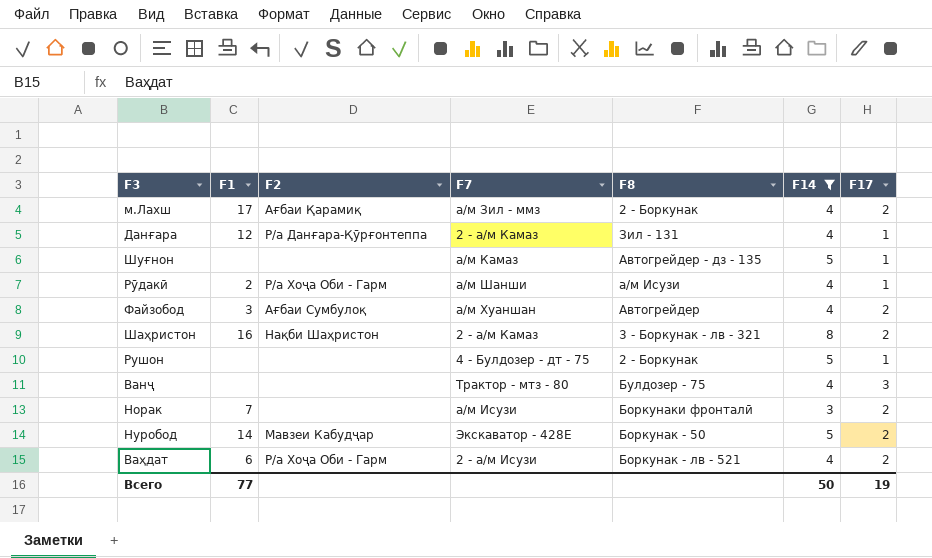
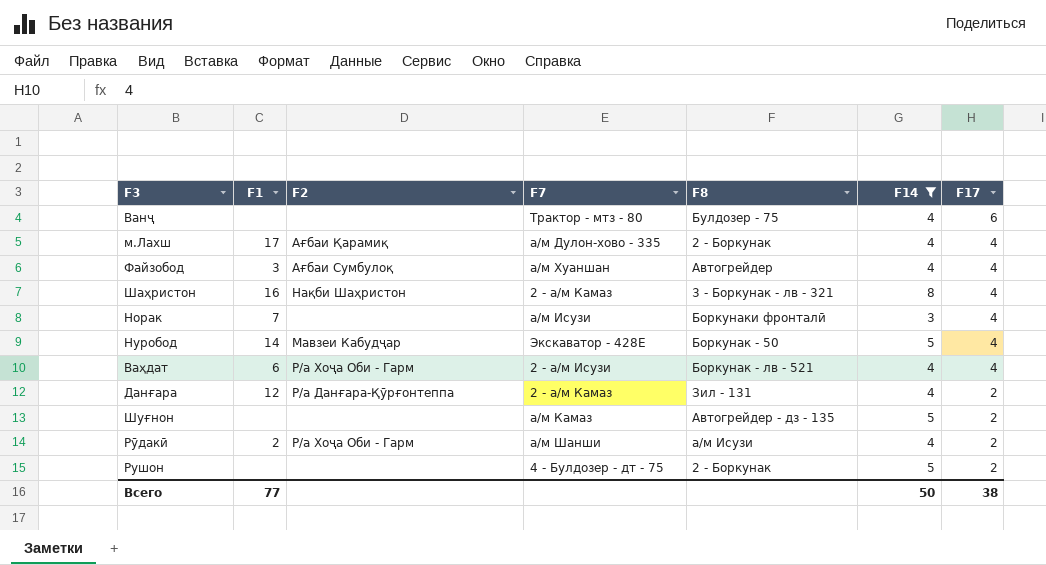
row order: none -> F17 descending
Ванҷ | F17: 3 -> 6
м.Лахш | F7: а/м Зил - ммз -> а/м Дулон-хово - 335
м.Лахш | F17: 2 -> 4
Файзобод | F17: 2 -> 4
Шаҳристон | F17: 2 -> 4
Норак | F17: 2 -> 4
Нуробод | F17: 2 -> 4
Ваҳдат | F17: 2 -> 4
Данғара | F17: 1 -> 2
Шуғнон | F17: 1 -> 2
Рӯдакӣ | F17: 1 -> 2
Рушон | F17: 1 -> 2
Всего | F17: 19 -> 38

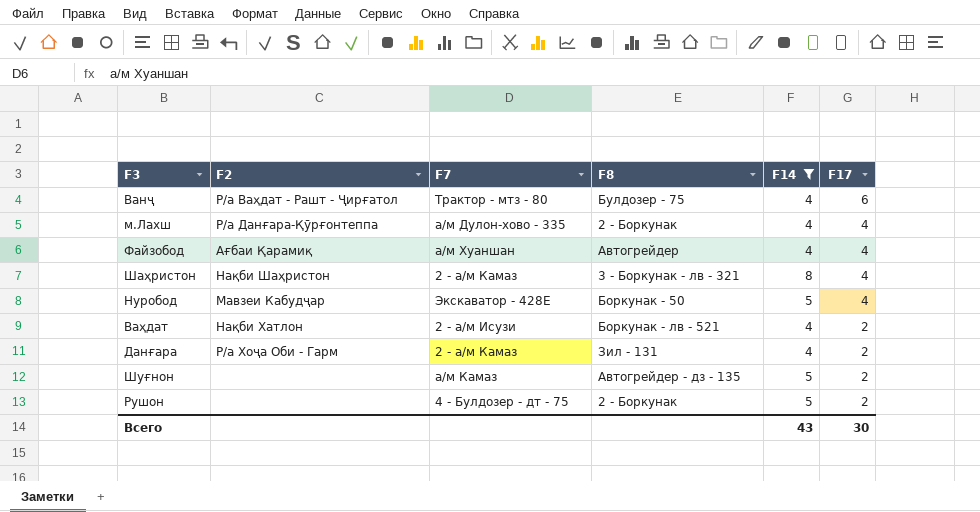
column F1 | position: 2 -> none
row Норак: 7 | none | а/м Исузи | Боркунаки фронталӣ | 3 | 4 -> none
row Рӯдакӣ: 2 | Р/а Хоҷа Оби - Гарм | а/м Шанши | а/м Исузи | 4 | 2 -> none
Ванҷ | F2: none -> Р/а Ваҳдат - Рашт - Ҷирғатол
м.Лахш | F2: Ағбаи Қарамиқ -> Р/а Данғара-Қӯрғонтеппа
Файзобод | F2: Ағбаи Сумбулоқ -> Ағбаи Қарамиқ
Ваҳдат | F2: Р/а Хоҷа Оби - Гарм -> Нақби Хатлон
Ваҳдат | F17: 4 -> 2
Данғара | F2: Р/а Данғара-Қӯрғонтеппа -> Р/а Хоҷа Оби - Гарм
Всего | F14: 50 -> 43
Всего | F17: 38 -> 30

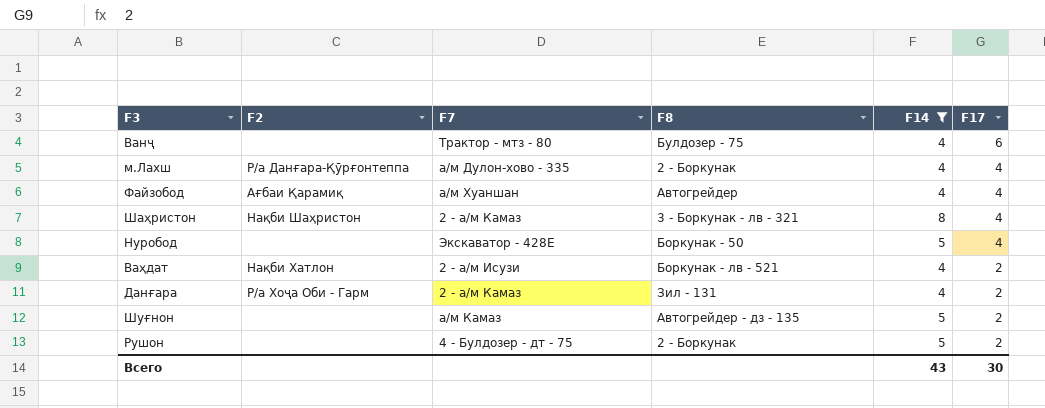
Ванҷ | F2: Р/а Ваҳдат - Рашт - Ҷирғатол -> none
Нуробод | F2: Мавзеи Кабудҷар -> none

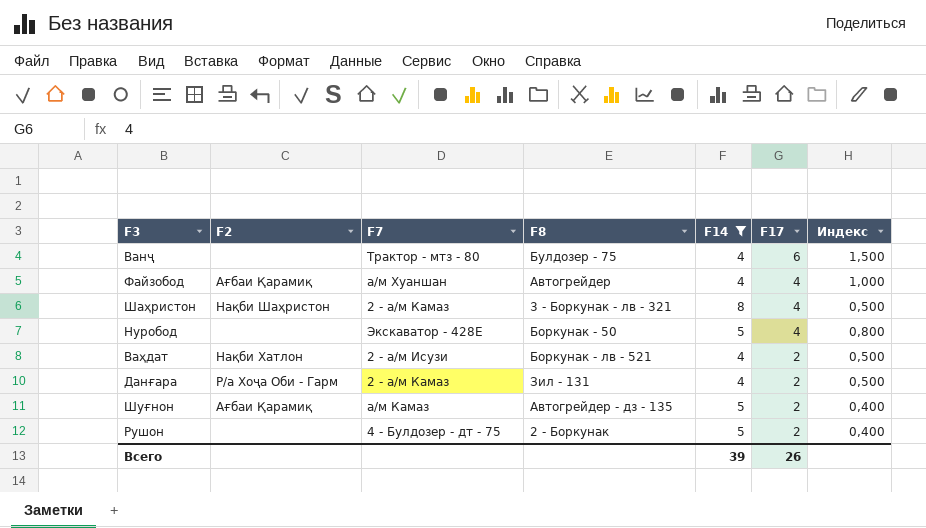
column Индекс | formula: none -> [F17] / [F14]
row м.Лахш: Р/а Данғара-Қӯрғонтеппа | а/м Дулон-хово - 335 | 2 - Боркунак | 4 | 4 -> none
Шуғнон | F2: none -> Ағбаи Қарамиқ
Всего | F14: 43 -> 39
Всего | F17: 30 -> 26

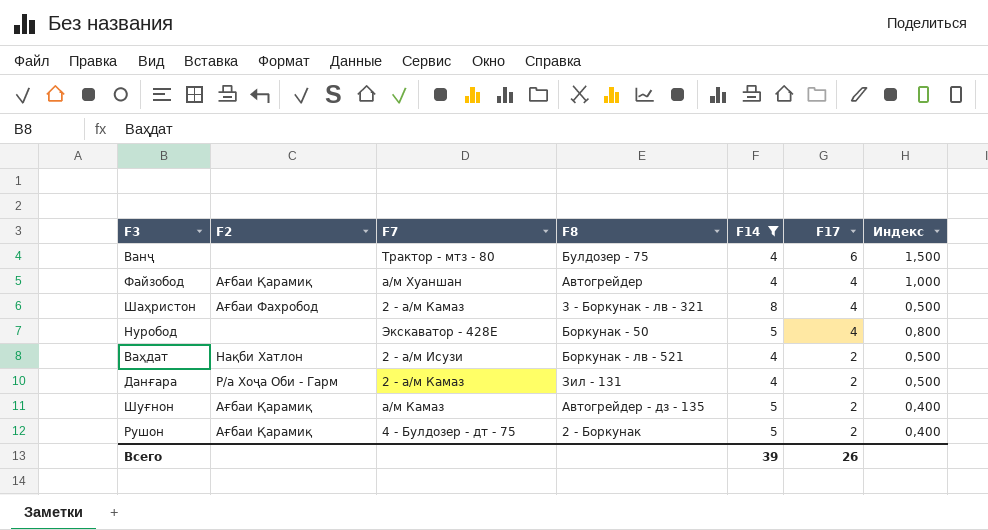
Шаҳристон | F2: Нақби Шаҳристон -> Ағбаи Фахробод
Рушон | F2: none -> Ағбаи Қарамиқ

